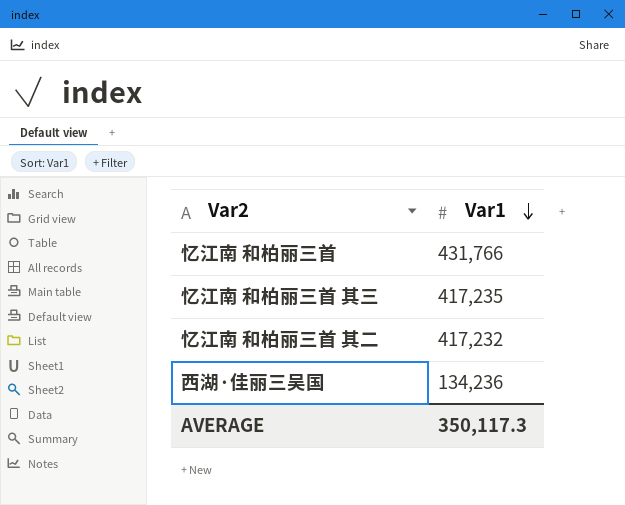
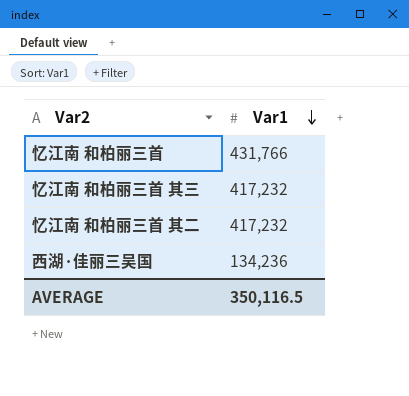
忆江南 和柏丽三首 其三 | Var1: 417,235 -> 417,232
AVERAGE | Var1: 350,117.3 -> 350,116.5

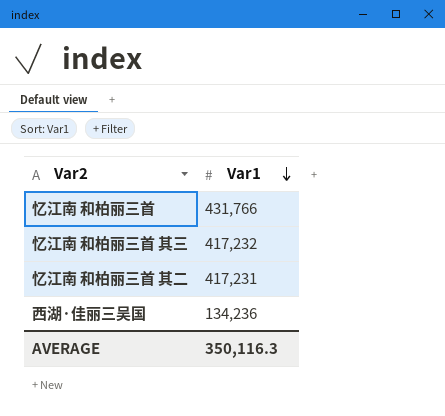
忆江南 和柏丽三首 其二 | Var1: 417,232 -> 417,231
AVERAGE | Var1: 350,116.5 -> 350,116.3

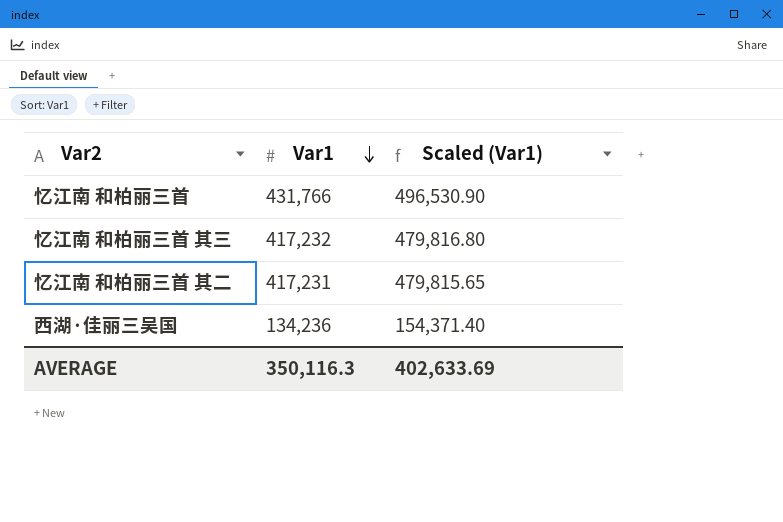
column Scaled (Var1) | formula: none -> [Var1] * 1.15

